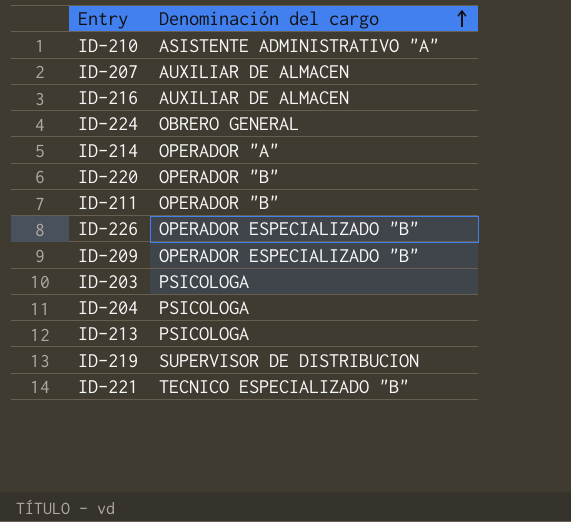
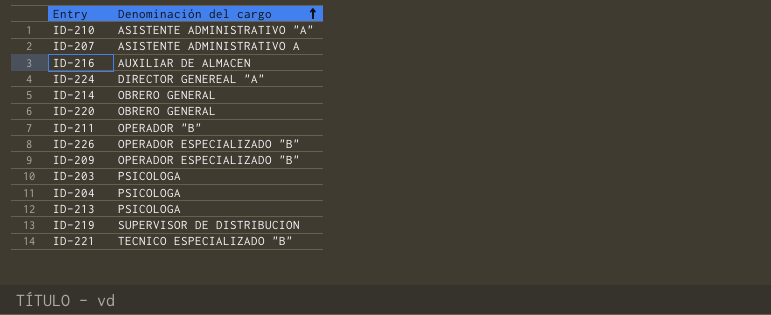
ID-207 | Denominación del cargo: AUXILIAR DE ALMACEN -> ASISTENTE ADMINISTRATIVO A
ID-224 | Denominación del cargo: OBRERO GENERAL -> DIRECTOR GENEREAL "A"
ID-214 | Denominación del cargo: OPERADOR "A" -> OBRERO GENERAL
ID-220 | Denominación del cargo: OPERADOR "B" -> OBRERO GENERAL

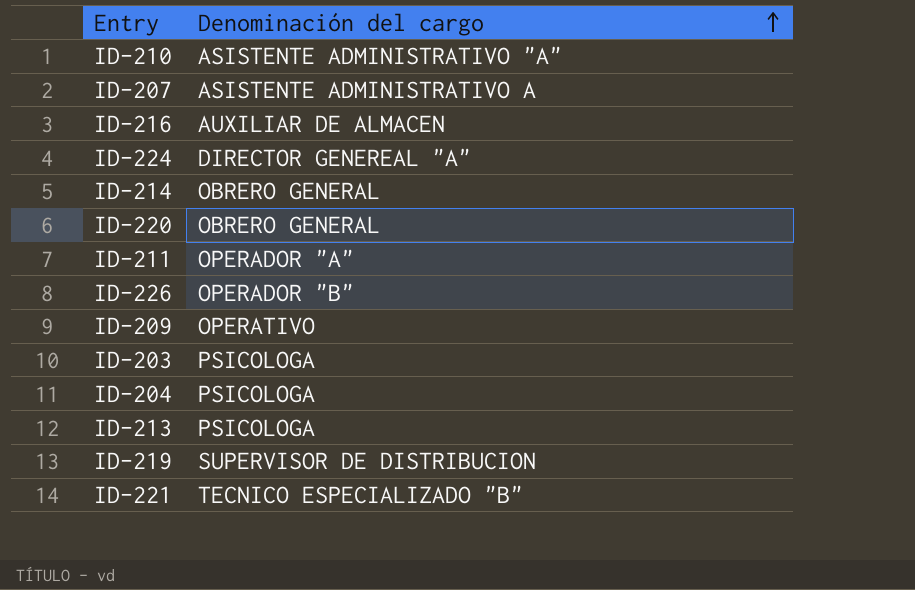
ID-211 | Denominación del cargo: OPERADOR "B" -> OPERADOR "A"
ID-226 | Denominación del cargo: OPERADOR ESPECIALIZADO "B" -> OPERADOR "B"
ID-209 | Denominación del cargo: OPERADOR ESPECIALIZADO "B" -> OPERATIVO

